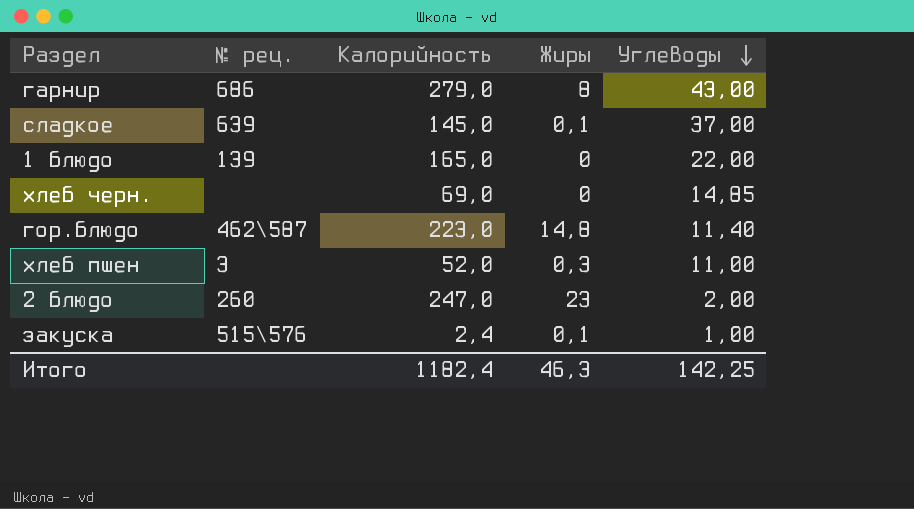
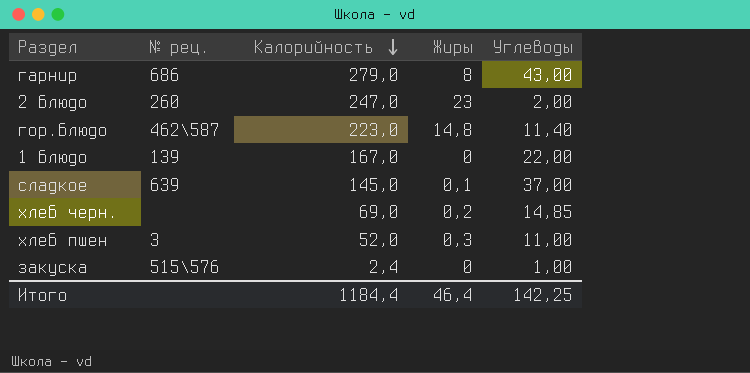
row order: Углеводы descending -> Калорийность descending
1 блюдо | Калорийность: 165,0 -> 167,0
хлеб черн. | Жиры: 0 -> 0,2
закуска | Жиры: 0,1 -> 0
Итого | Калорийность: 1182,4 -> 1184,4
Итого | Жиры: 46,3 -> 46,4

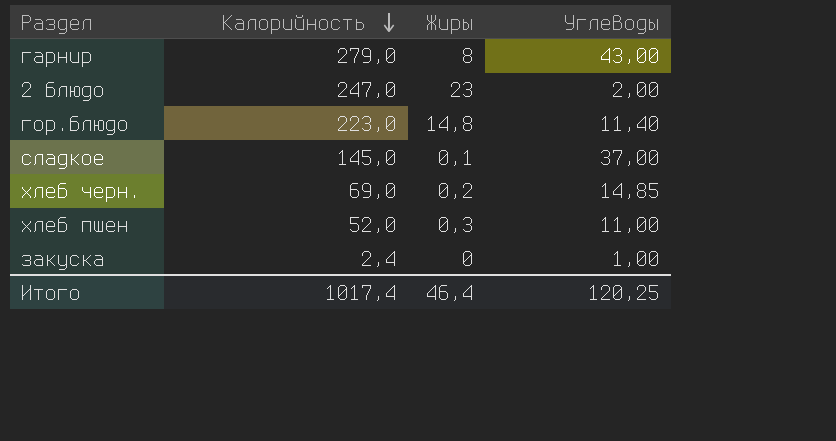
column № рец. | position: 2 -> none
row 1 блюдо: 139 | 167,0 | 0 | 22,00 -> none
Итого | Калорийность: 1184,4 -> 1017,4
Итого | Углеводы: 142,25 -> 120,25

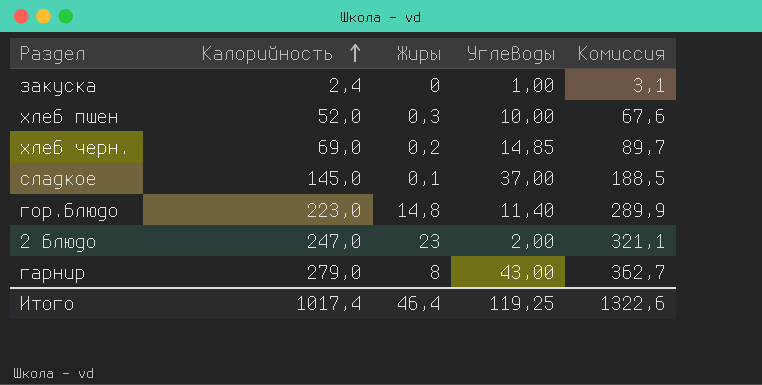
row order: Калорийность descending -> Калорийность ascending
column Комиссия | formula: none -> [Калорийность] * 1,3
хлеб пшен | Углеводы: 11,00 -> 10,00
Итого | Углеводы: 120,25 -> 119,25

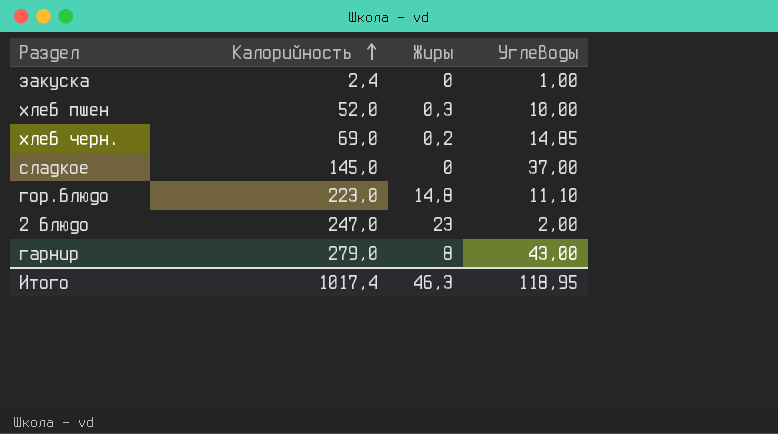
column Комиссия | formula: [Калорийность] * 1,3 -> none
сладкое | Жиры: 0,1 -> 0
гор.блюдо | Углеводы: 11,40 -> 11,10
Итого | Жиры: 46,4 -> 46,3
Итого | Углеводы: 119,25 -> 118,95

